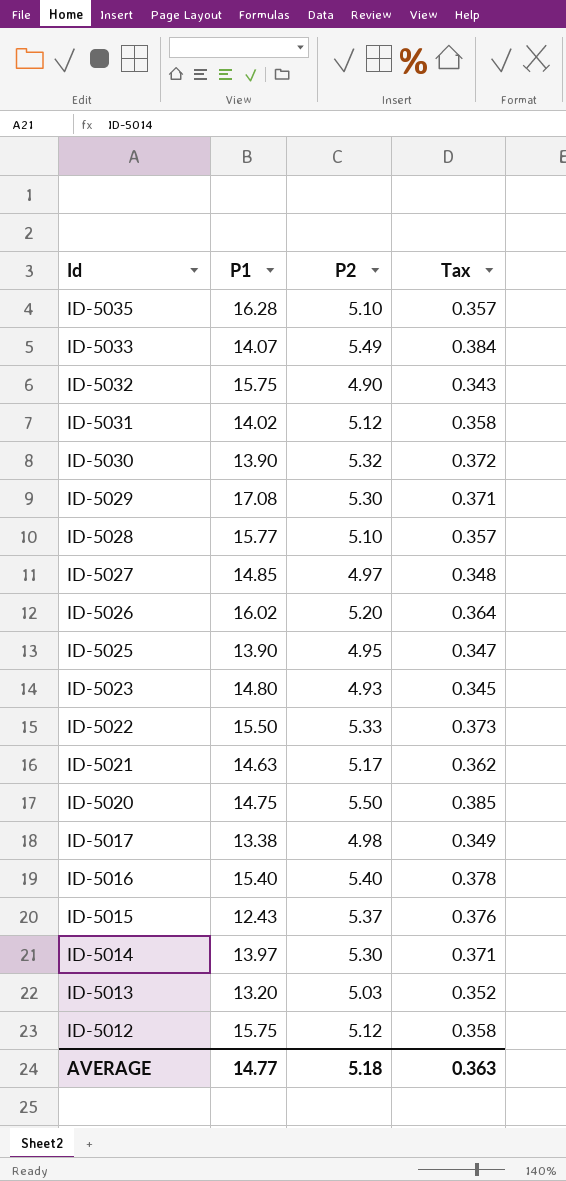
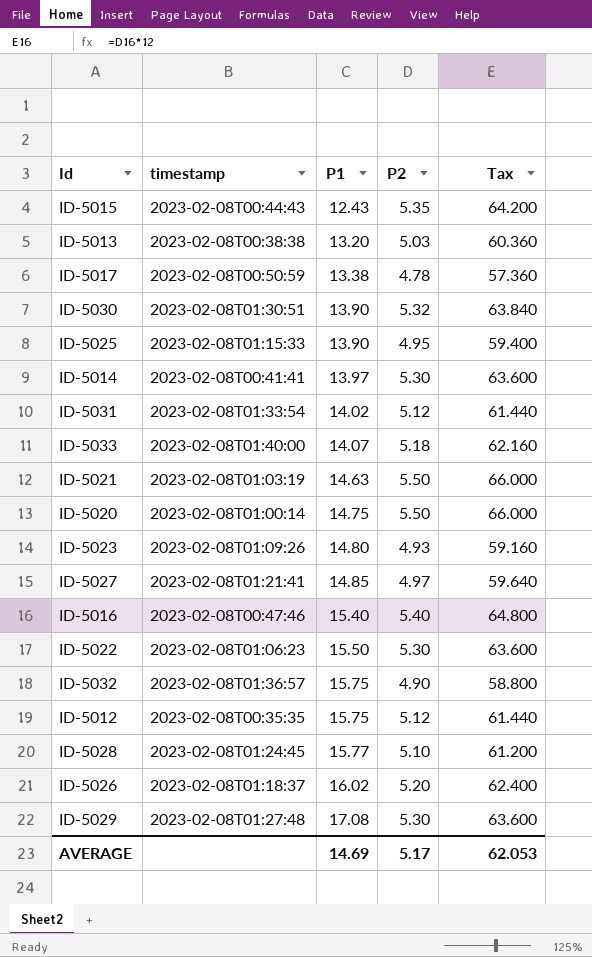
row order: Id descending -> P1 ascending
column timestamp | position: none -> 2
column Tax | formula: [P2] * 0.07 -> [P2] * 12
row ID-5035: 16.28 | 5.10 | 0.357 -> none
ID-5015 | P2: 5.37 -> 5.35
ID-5017 | P2: 4.98 -> 4.78
ID-5033 | P2: 5.49 -> 5.18
ID-5021 | P2: 5.17 -> 5.50
ID-5022 | P2: 5.33 -> 5.30
AVERAGE | P1: 14.77 -> 14.69
AVERAGE | P2: 5.18 -> 5.17
AVERAGE | Tax: 0.363 -> 62.053

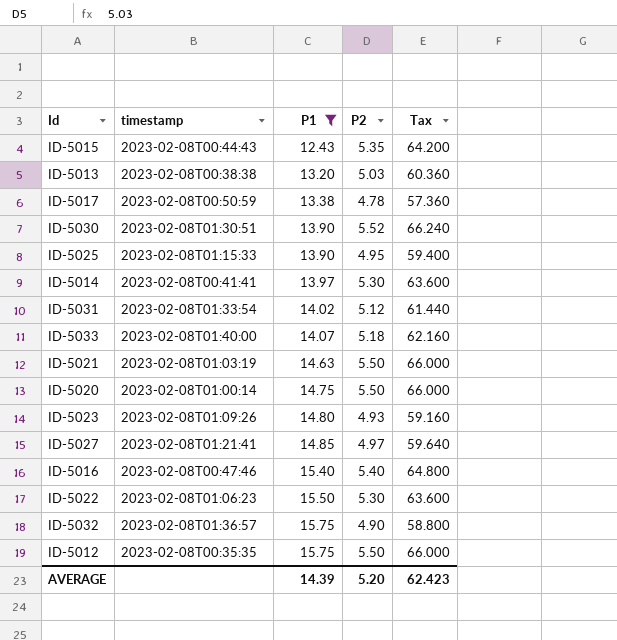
filter: none -> P1 <= 15.75
ID-5030 | P2: 5.32 -> 5.52
ID-5030 | Tax: 63.840 -> 66.240
ID-5012 | P2: 5.12 -> 5.50
ID-5012 | Tax: 61.440 -> 66.000
AVERAGE | P1: 14.69 -> 14.39
AVERAGE | P2: 5.17 -> 5.20
AVERAGE | Tax: 62.053 -> 62.423

